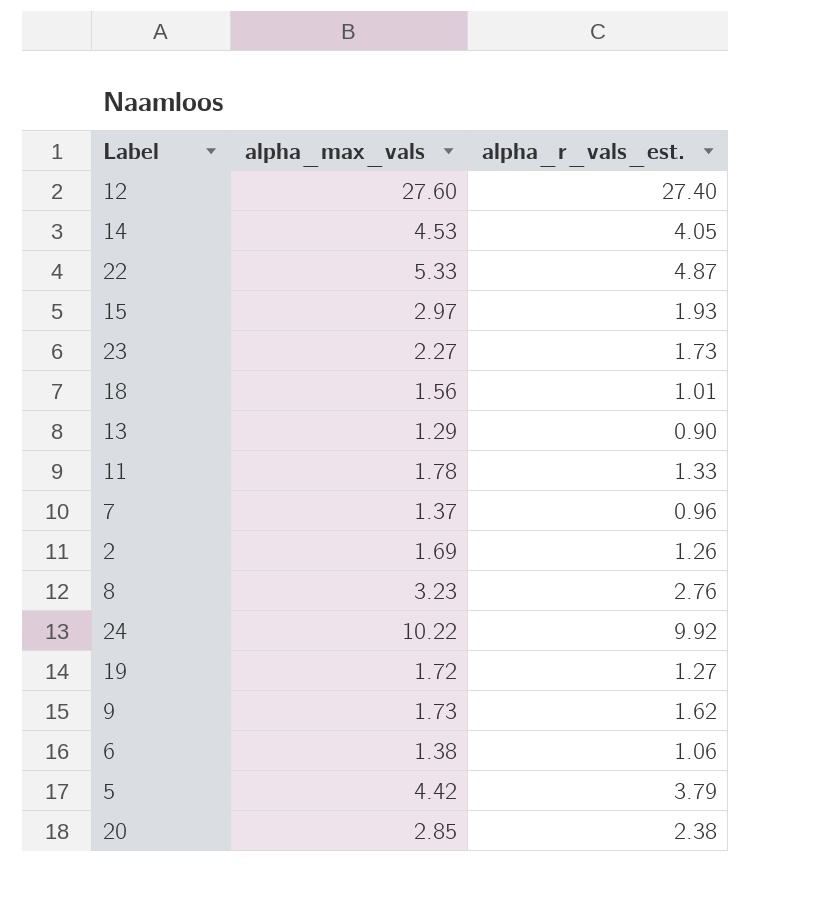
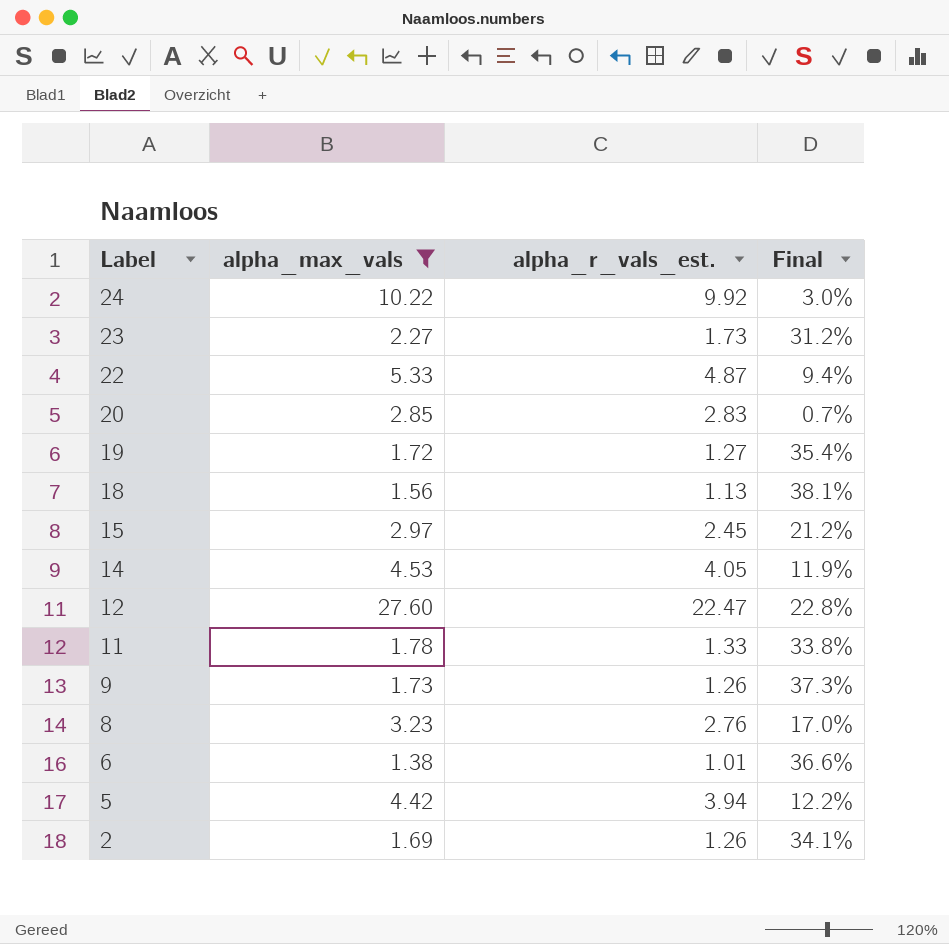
filter: none -> alpha_max_vals >= 1.38
row order: none -> Label descending
column Final | formula: none -> ([alpha_max_vals] - [alpha_r_vals_est.]) / [alpha_r_vals_est.]
20 | alpha_r_vals_est.: 2.38 -> 2.83
18 | alpha_r_vals_est.: 1.01 -> 1.13
15 | alpha_r_vals_est.: 1.93 -> 2.45
12 | alpha_r_vals_est.: 27.40 -> 22.47
9 | alpha_r_vals_est.: 1.62 -> 1.26
6 | alpha_r_vals_est.: 1.06 -> 1.01
5 | alpha_r_vals_est.: 3.79 -> 3.94

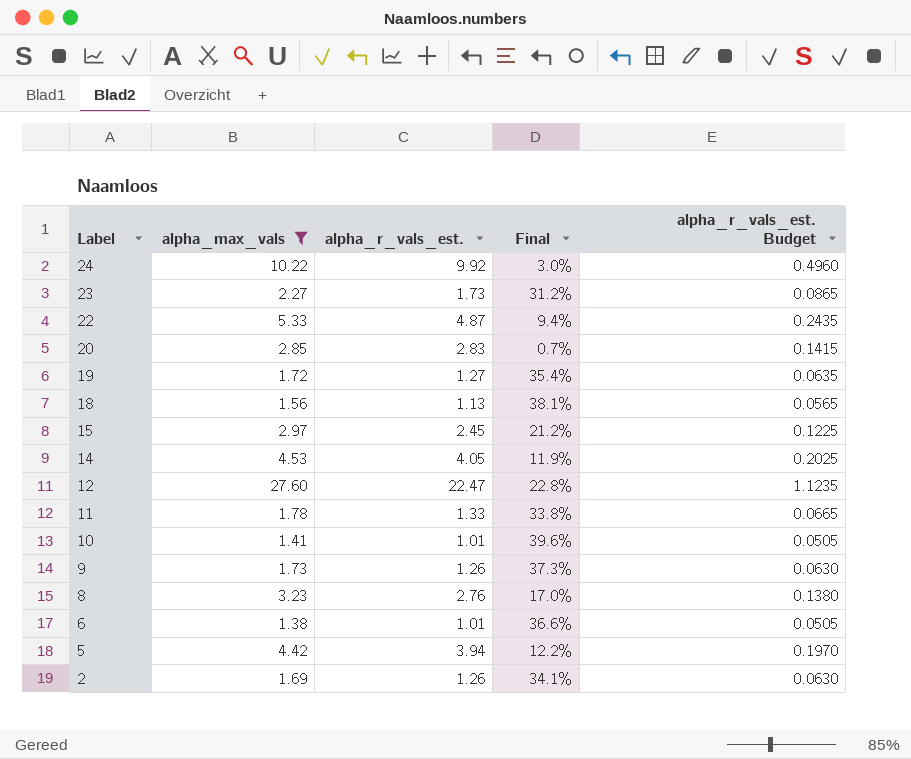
column alpha_r_vals_est. Budget | formula: none -> [alpha_r_vals_est.] * 0.05
row 10: none -> 1.41 | 1.01 | 39.6% | 0.0505

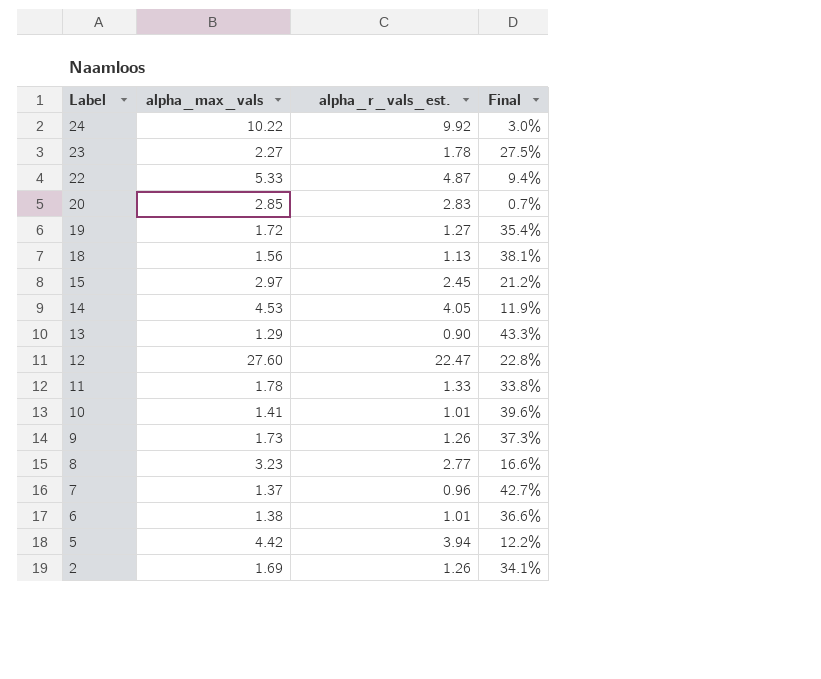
filter: alpha_max_vals >= 1.38 -> none
column alpha_r_vals_est. Budget | formula: [alpha_r_vals_est.] * 0.05 -> none
23 | alpha_r_vals_est.: 1.73 -> 1.78
23 | Final: 31.2% -> 27.5%
8 | alpha_r_vals_est.: 2.76 -> 2.77
8 | Final: 17.0% -> 16.6%

